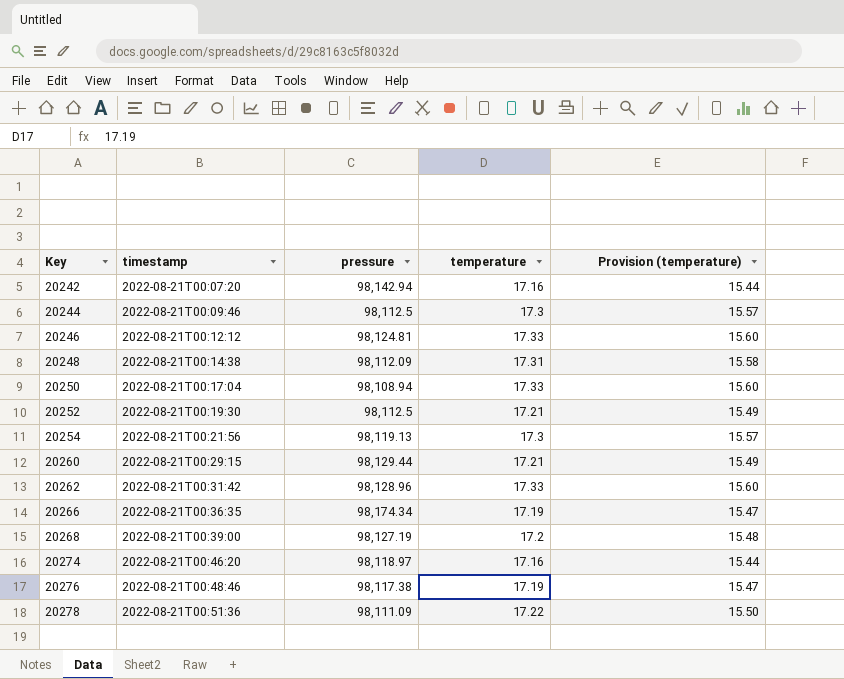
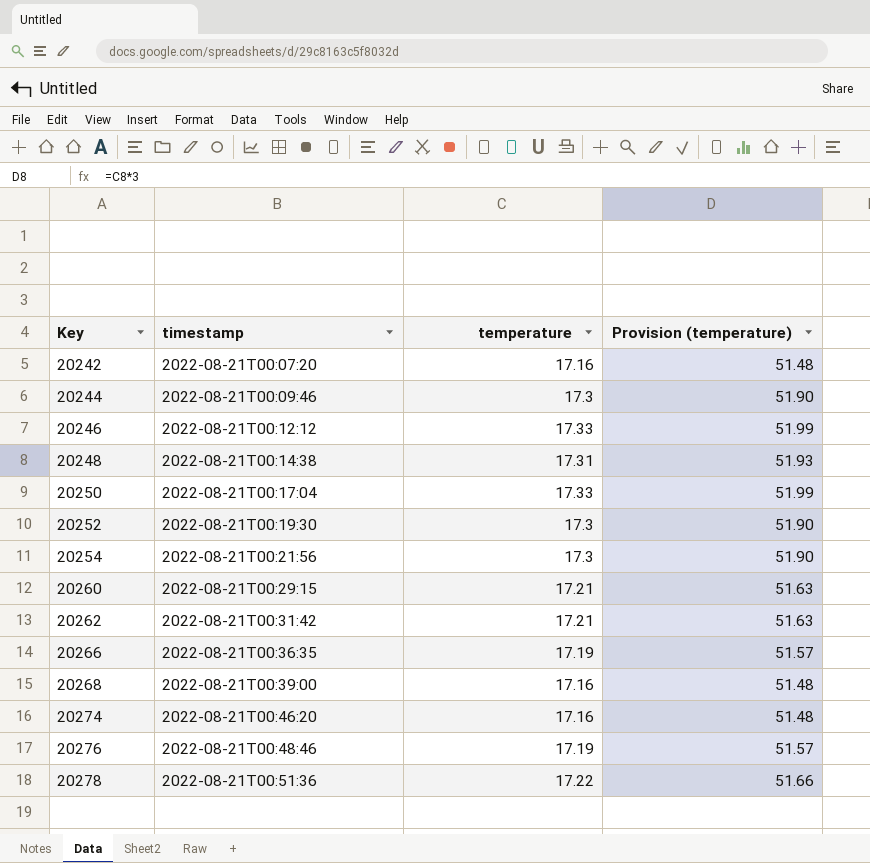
column pressure | position: 3 -> none
column Provision (temperature) | formula: [temperature] * 0.9 -> [temperature] * 3
20252 | temperature: 17.21 -> 17.3
20262 | temperature: 17.33 -> 17.21
20268 | temperature: 17.2 -> 17.16

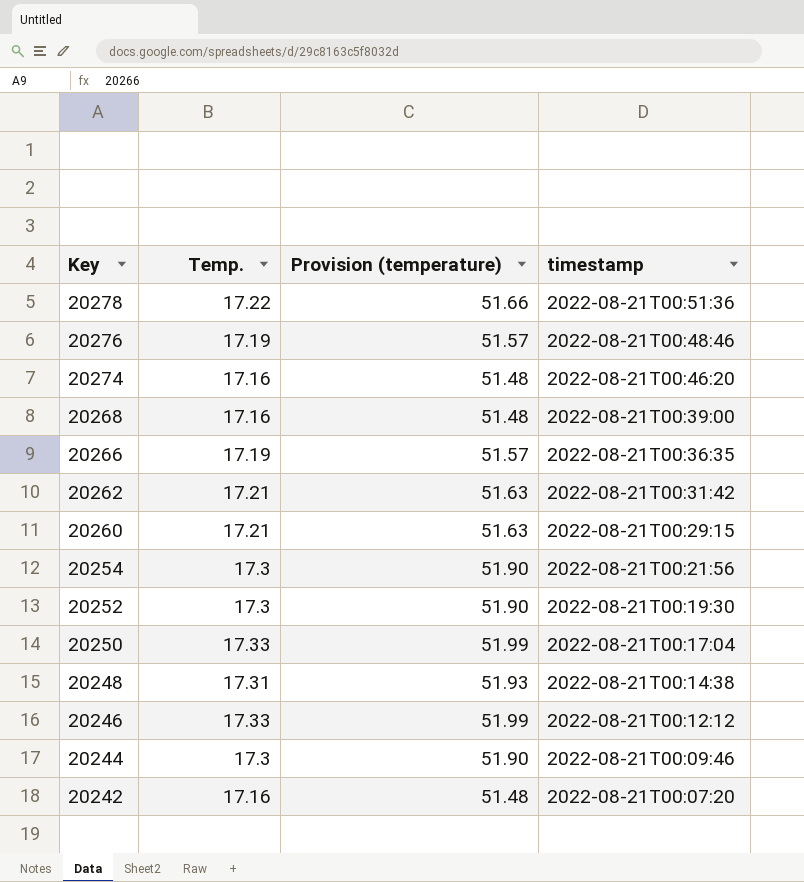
row order: Key ascending -> Key descending
column name: temperature -> Temp.
column timestamp | position: 2 -> 4

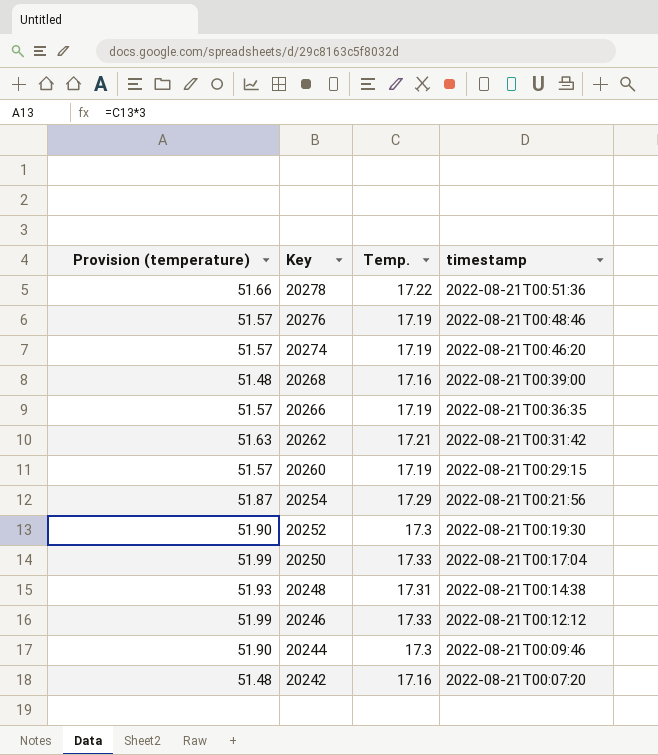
column Provision (temperature) | position: 3 -> 1
20274 | Provision (temperature): 51.48 -> 51.57
20274 | Temp.: 17.16 -> 17.19
20260 | Provision (temperature): 51.63 -> 51.57
20260 | Temp.: 17.21 -> 17.19
20254 | Provision (temperature): 51.90 -> 51.87
20254 | Temp.: 17.3 -> 17.29

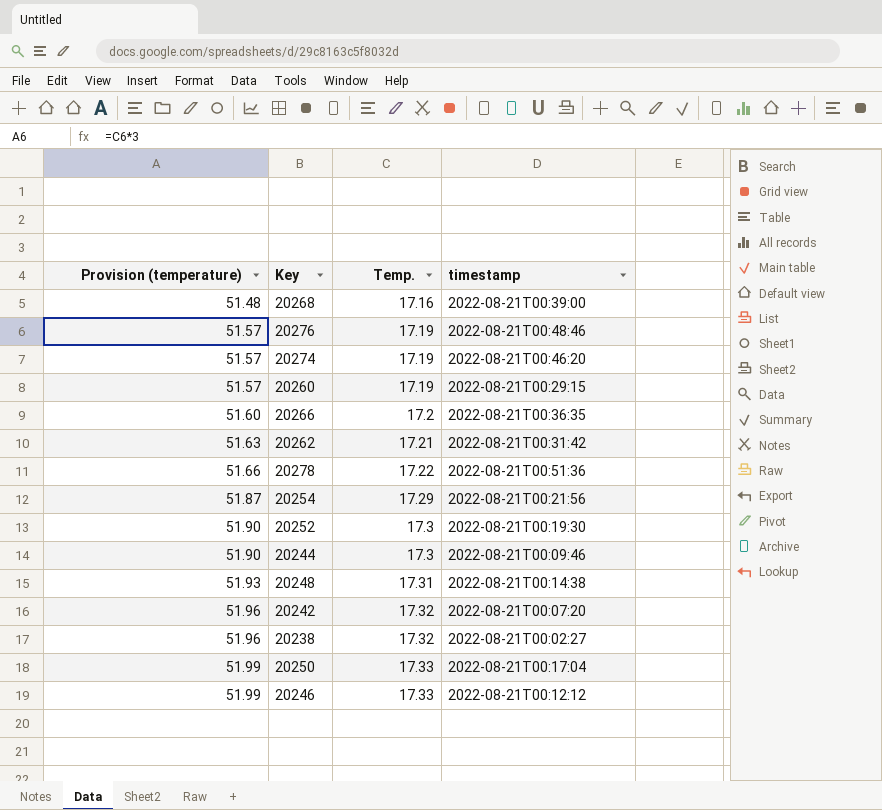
row order: Key descending -> Provision (temperature) ascending
20266 | Provision (temperature): 51.57 -> 51.60
20266 | Temp.: 17.19 -> 17.2
20242 | Provision (temperature): 51.48 -> 51.96
20242 | Temp.: 17.16 -> 17.32
row 20238: none -> 51.96 | 17.32 | 2022-08-21T00:02:27

